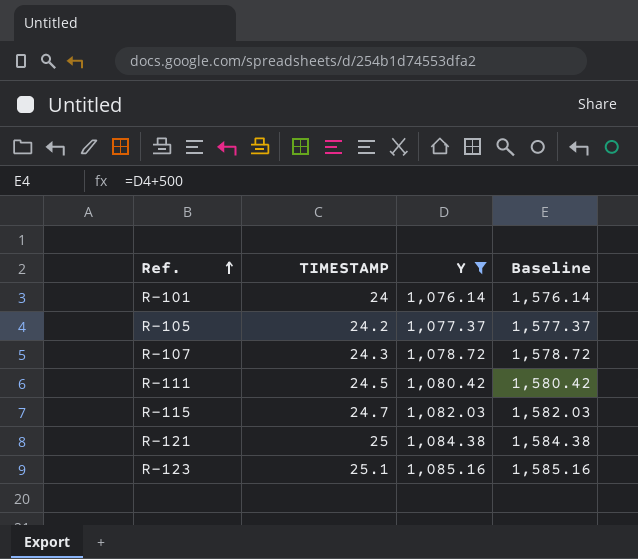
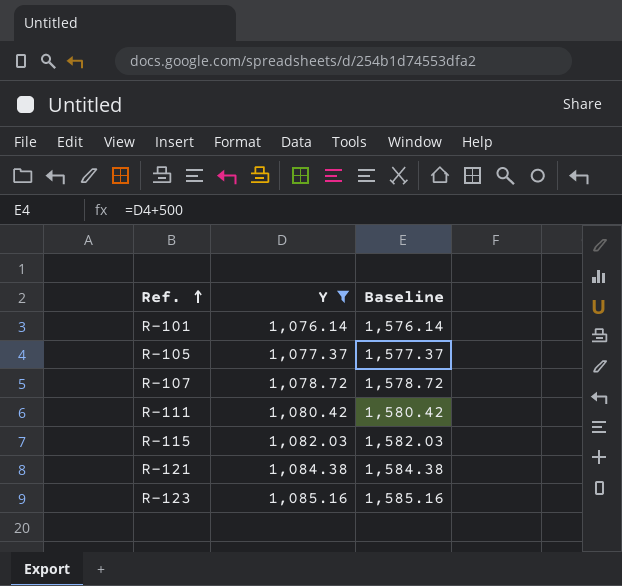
column TIMESTAMP | position: 2 -> none

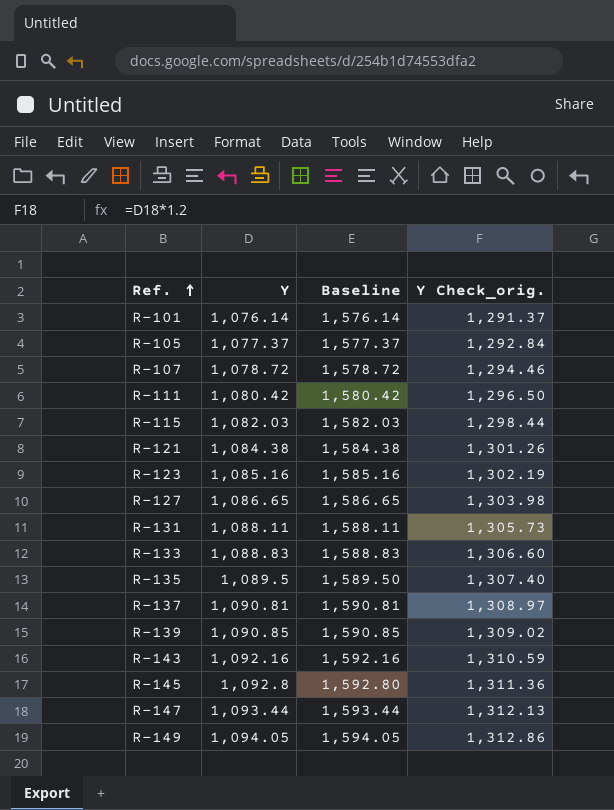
filter: Y <= 1,085.16 -> none
column Y Check_orig. | formula: none -> [Y] * 1.2

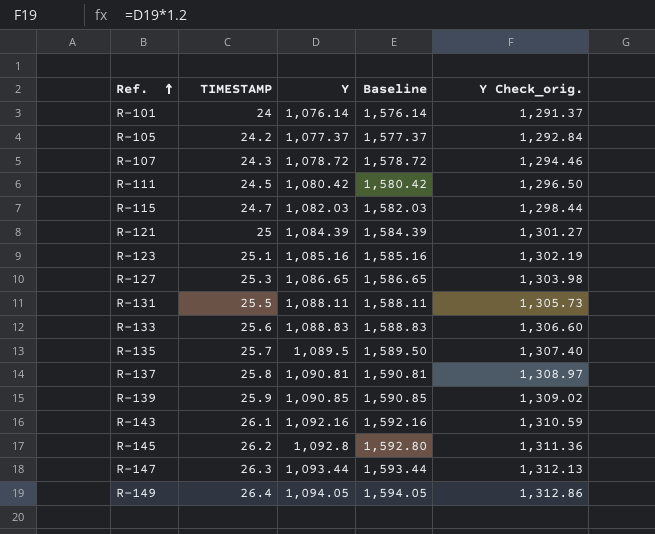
column TIMESTAMP | position: none -> 2
R-121 | Y: 1,084.38 -> 1,084.39
R-121 | Baseline: 1,584.38 -> 1,584.39
R-121 | Y Check_orig.: 1,301.26 -> 1,301.27

